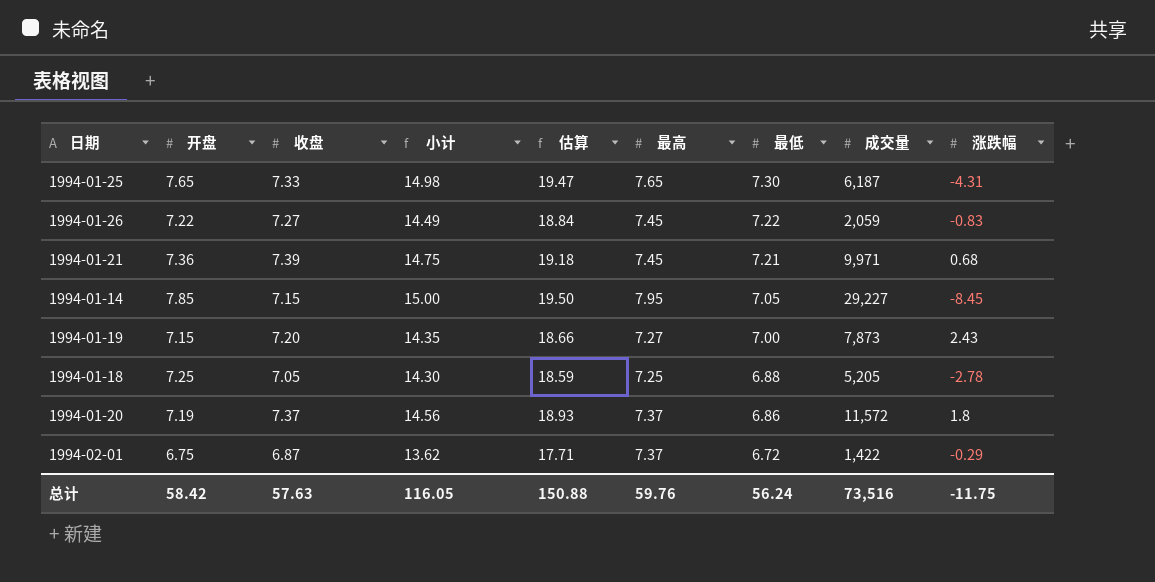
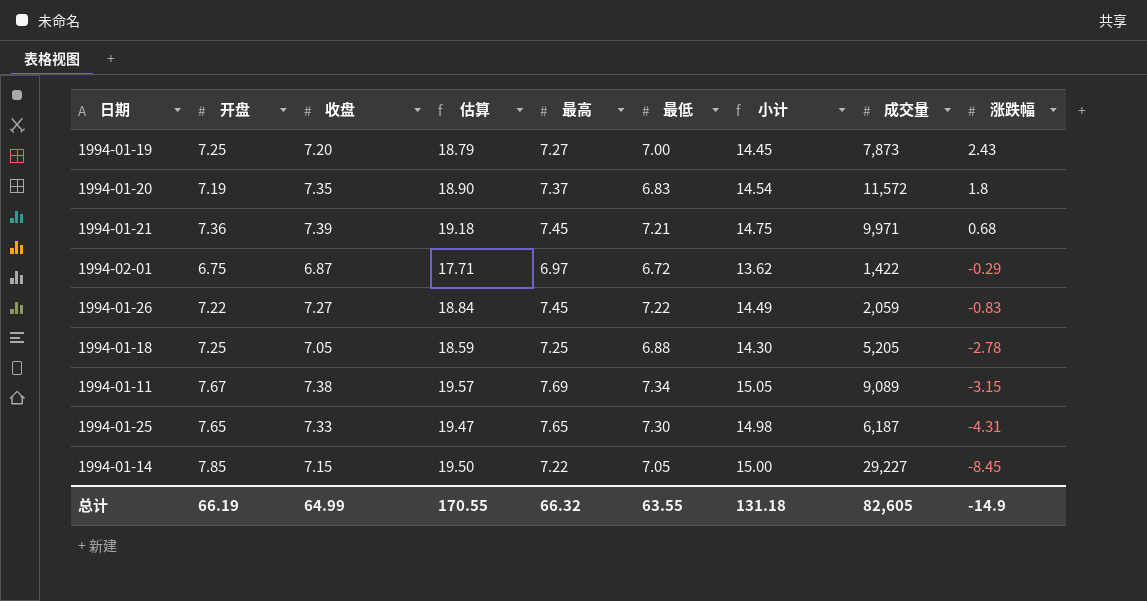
row order: 最低 descending -> 涨跌幅 descending
column 小计 | position: 4 -> 7
1994-01-19 | 开盘: 7.15 -> 7.25
1994-01-19 | 估算: 18.66 -> 18.79
1994-01-19 | 小计: 14.35 -> 14.45
1994-01-20 | 收盘: 7.37 -> 7.35
1994-01-20 | 估算: 18.93 -> 18.90
1994-01-20 | 最低: 6.86 -> 6.83
1994-01-20 | 小计: 14.56 -> 14.54
1994-02-01 | 最高: 7.37 -> 6.97
row 1994-01-11: none -> 7.67 | 7.38 | 19.57 | 7.69 | 7.34 | 15.05 | 9,089 | -3.15
1994-01-14 | 最高: 7.95 -> 7.22
总计 | 开盘: 58.42 -> 66.19
总计 | 收盘: 57.63 -> 64.99
总计 | 估算: 150.88 -> 170.55
总计 | 最高: 59.76 -> 66.32
总计 | 最低: 56.24 -> 63.55
总计 | 小计: 116.05 -> 131.18
总计 | 成交量: 73,516 -> 82,605
总计 | 涨跌幅: -11.75 -> -14.9

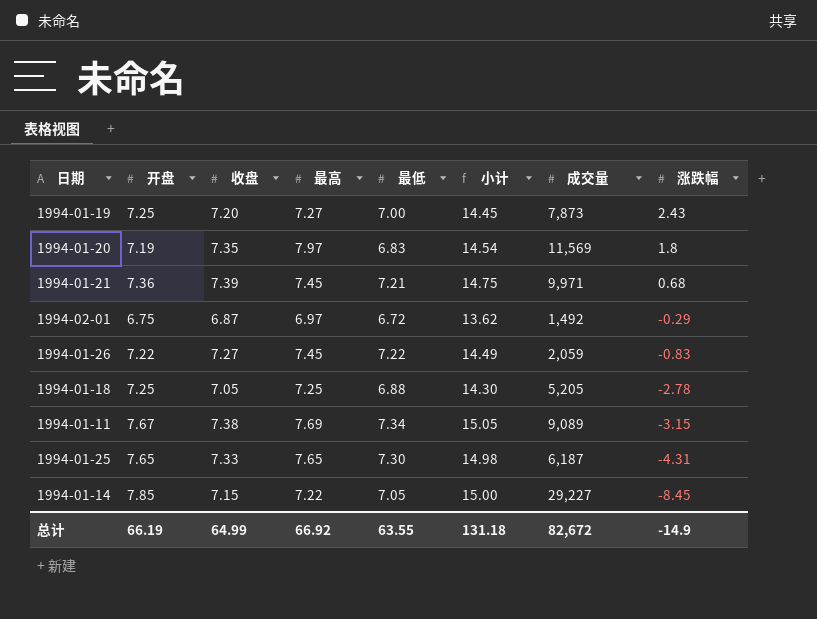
column 估算 | formula: [小计] * 1.3 -> none
1994-01-20 | 最高: 7.37 -> 7.97
1994-01-20 | 成交量: 11,572 -> 11,569
1994-02-01 | 成交量: 1,422 -> 1,492
总计 | 最高: 66.32 -> 66.92
总计 | 成交量: 82,605 -> 82,672

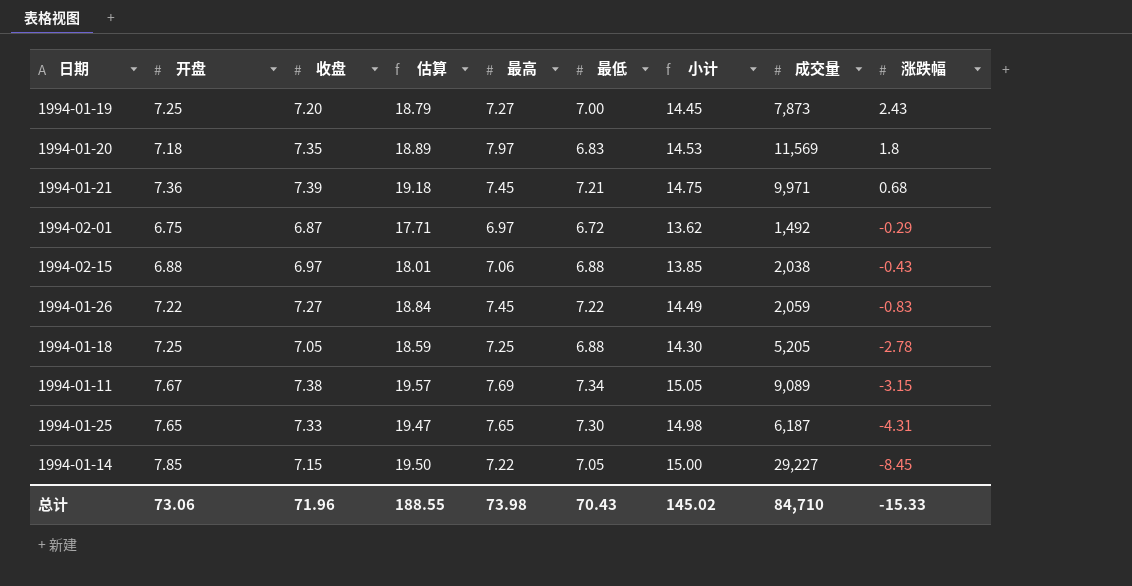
column 估算 | formula: none -> [小计] * 1.3
1994-01-20 | 开盘: 7.19 -> 7.18
1994-01-20 | 小计: 14.54 -> 14.53
row 1994-02-15: none -> 6.88 | 6.97 | 18.01 | 7.06 | 6.88 | 13.85 | 2,038 | -0.43
总计 | 开盘: 66.19 -> 73.06
总计 | 收盘: 64.99 -> 71.96
总计 | 最高: 66.92 -> 73.98
总计 | 最低: 63.55 -> 70.43
总计 | 小计: 131.18 -> 145.02
总计 | 成交量: 82,672 -> 84,710
总计 | 涨跌幅: -14.9 -> -15.33

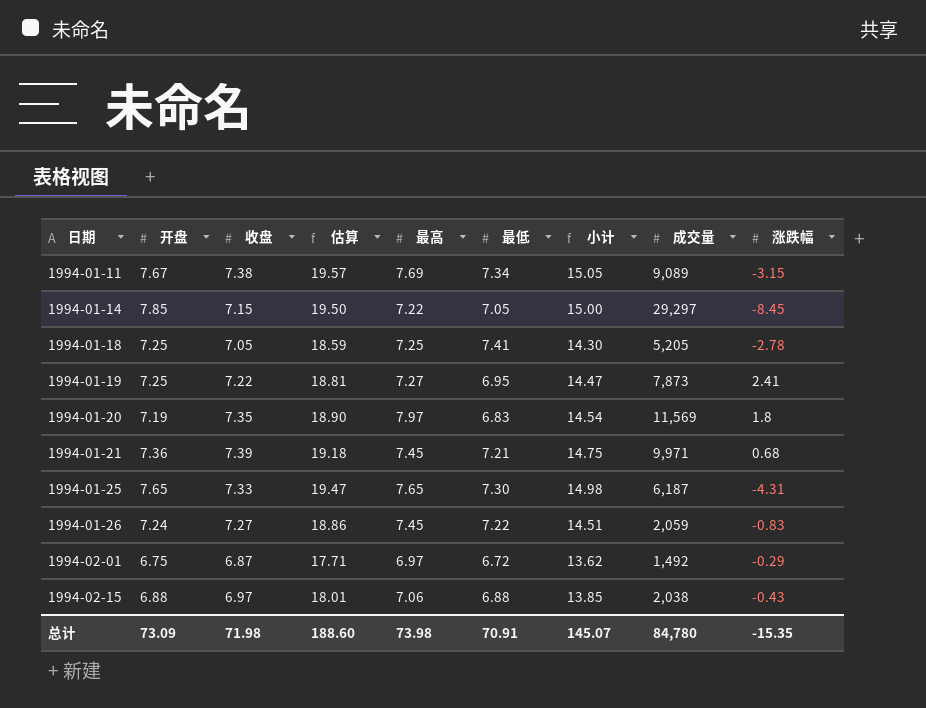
row order: 涨跌幅 descending -> 日期 ascending
1994-01-14 | 成交量: 29,227 -> 29,297
1994-01-18 | 最低: 6.88 -> 7.41
1994-01-19 | 收盘: 7.20 -> 7.22
1994-01-19 | 估算: 18.79 -> 18.81
1994-01-19 | 最低: 7.00 -> 6.95
1994-01-19 | 小计: 14.45 -> 14.47
1994-01-19 | 涨跌幅: 2.43 -> 2.41
1994-01-20 | 开盘: 7.18 -> 7.19
1994-01-20 | 估算: 18.89 -> 18.90
1994-01-20 | 小计: 14.53 -> 14.54
1994-01-26 | 开盘: 7.22 -> 7.24
1994-01-26 | 估算: 18.84 -> 18.86
1994-01-26 | 小计: 14.49 -> 14.51
总计 | 开盘: 73.06 -> 73.09
总计 | 收盘: 71.96 -> 71.98
总计 | 估算: 188.55 -> 188.60
总计 | 最低: 70.43 -> 70.91
总计 | 小计: 145.02 -> 145.07
总计 | 成交量: 84,710 -> 84,780
总计 | 涨跌幅: -15.33 -> -15.35

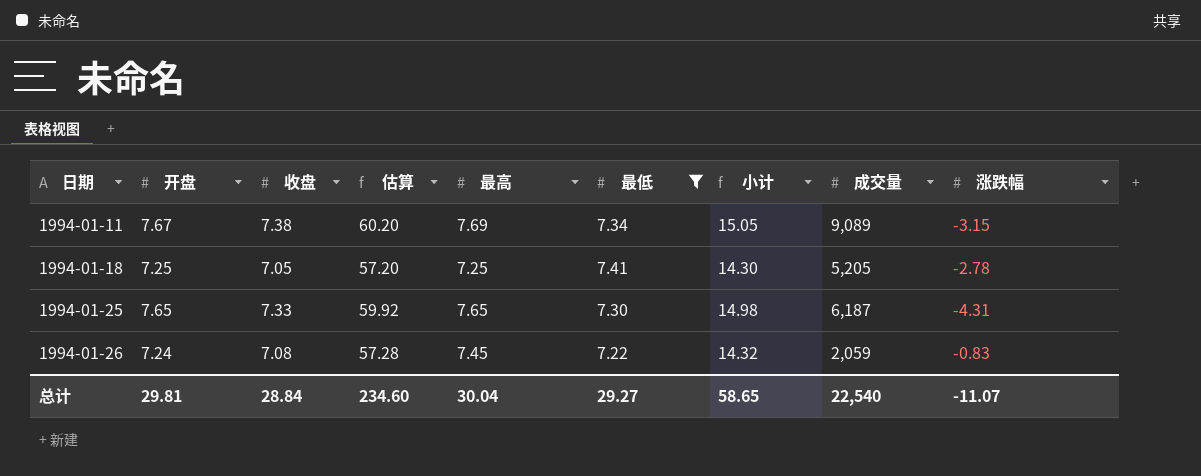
filter: none -> 最低 >= 7.22
column 估算 | formula: [小计] * 1.3 -> [小计] * 4
1994-01-26 | 收盘: 7.27 -> 7.08
1994-01-26 | 小计: 14.51 -> 14.32
总计 | 开盘: 73.09 -> 29.81
总计 | 收盘: 71.98 -> 28.84
总计 | 估算: 188.60 -> 234.60
总计 | 最高: 73.98 -> 30.04
总计 | 最低: 70.91 -> 29.27
总计 | 小计: 145.07 -> 58.65
总计 | 成交量: 84,780 -> 22,540
总计 | 涨跌幅: -15.35 -> -11.07

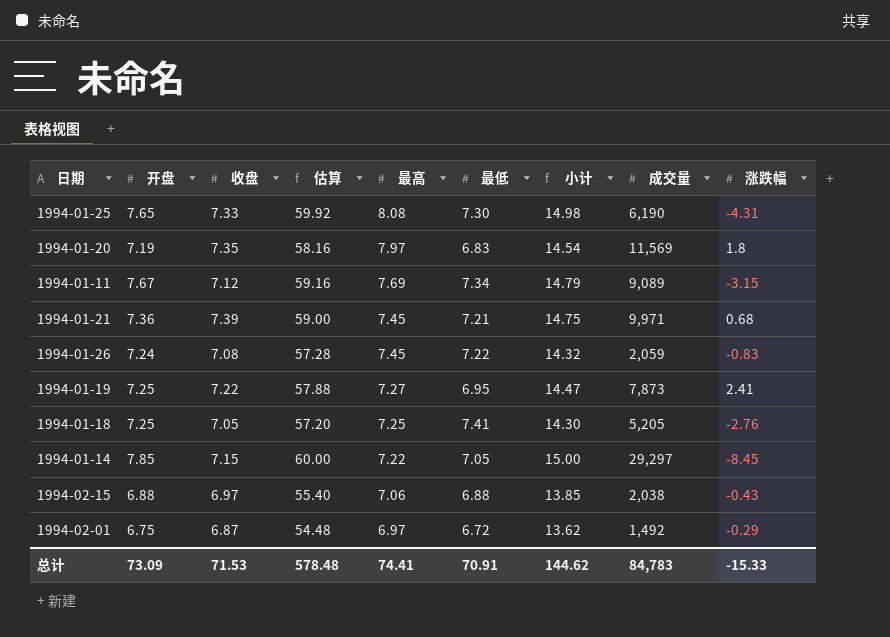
filter: 最低 >= 7.22 -> none
row order: 日期 ascending -> 最高 descending
1994-01-25 | 最高: 7.65 -> 8.08
1994-01-25 | 成交量: 6,187 -> 6,190
1994-01-11 | 收盘: 7.38 -> 7.12
1994-01-11 | 估算: 60.20 -> 59.16
1994-01-11 | 小计: 15.05 -> 14.79
1994-01-18 | 涨跌幅: -2.78 -> -2.76
总计 | 开盘: 29.81 -> 73.09
总计 | 收盘: 28.84 -> 71.53
总计 | 估算: 234.60 -> 578.48
总计 | 最高: 30.04 -> 74.41
总计 | 最低: 29.27 -> 70.91
总计 | 小计: 58.65 -> 144.62
总计 | 成交量: 22,540 -> 84,783
总计 | 涨跌幅: -11.07 -> -15.33

